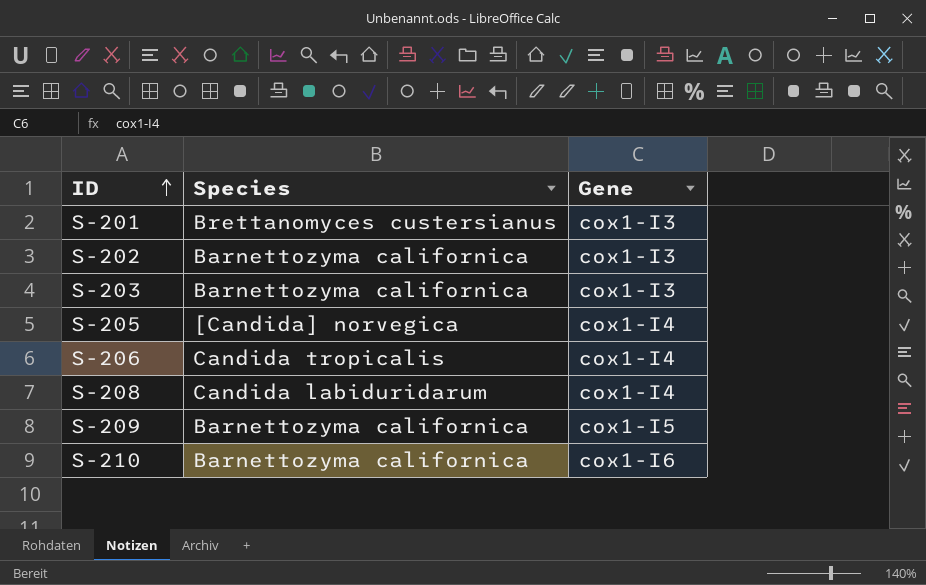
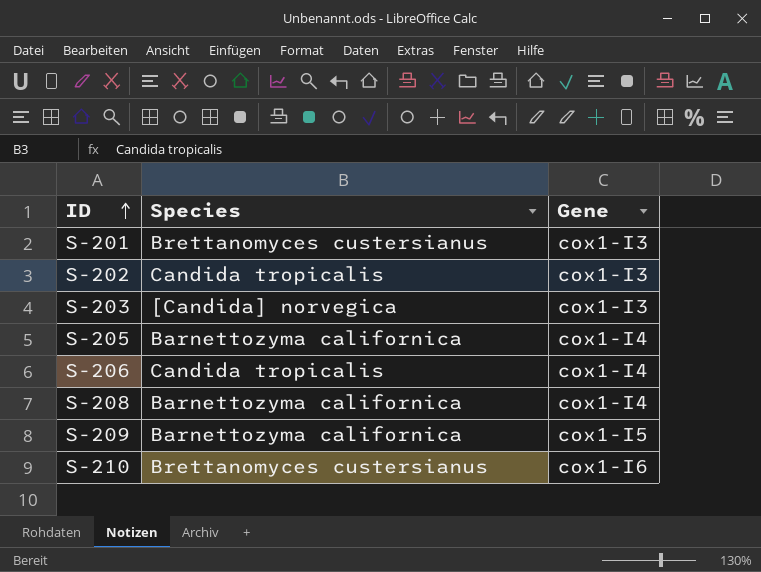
S-202 | Species: Barnettozyma californica -> Candida tropicalis
S-203 | Species: Barnettozyma californica -> [Candida] norvegica
S-205 | Species: [Candida] norvegica -> Barnettozyma californica
S-208 | Species: Candida labiduridarum -> Barnettozyma californica
S-210 | Species: Barnettozyma californica -> Brettanomyces custersianus

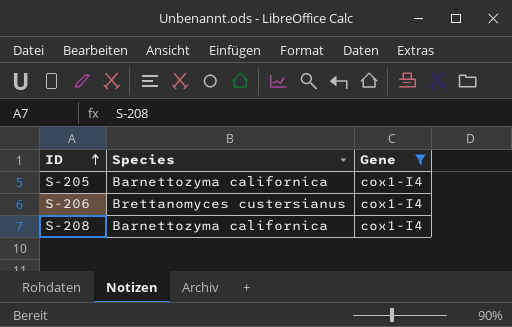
filter: none -> Gene = cox1-I4
S-206 | Species: Candida tropicalis -> Brettanomyces custersianus

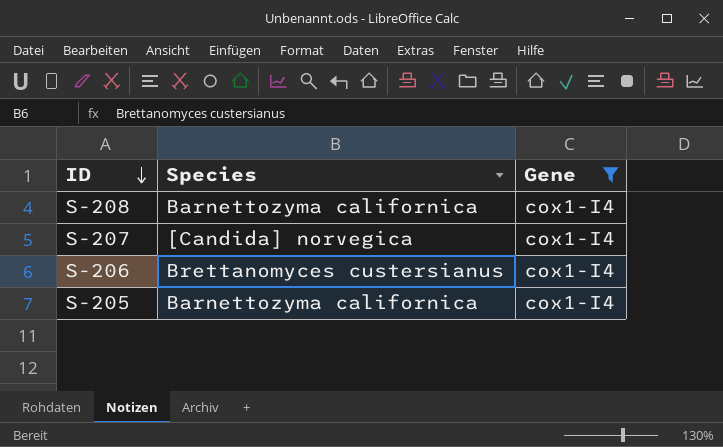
row order: ID ascending -> ID descending
row S-207: none -> [Candida] norvegica | cox1-I4

